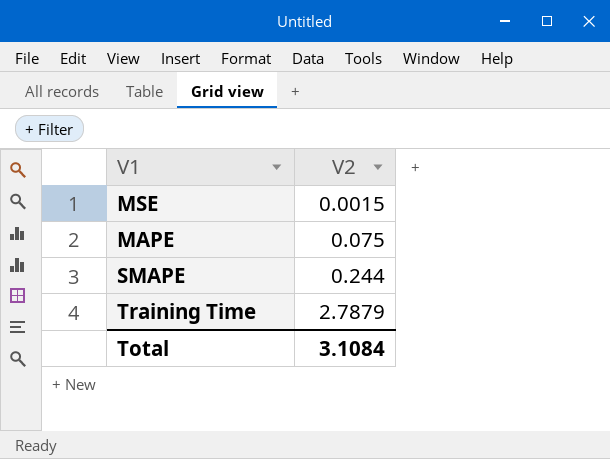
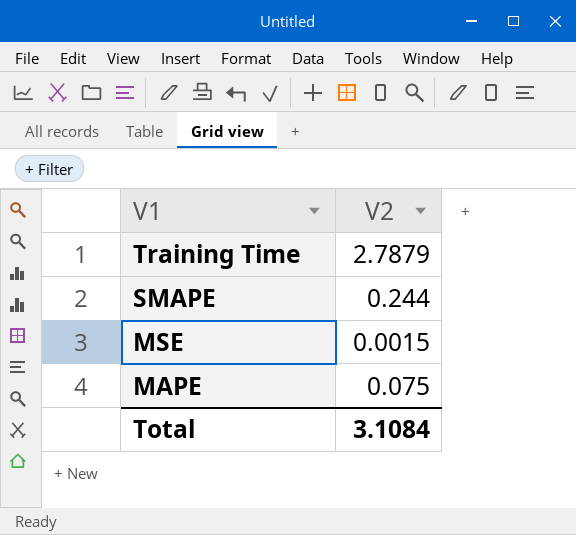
row order: V2 ascending -> V1 descending

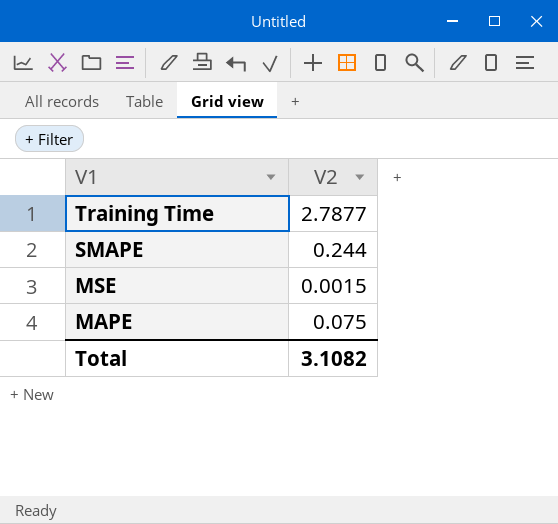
Training Time | V2: 2.7879 -> 2.7877
Total | V2: 3.1084 -> 3.1082

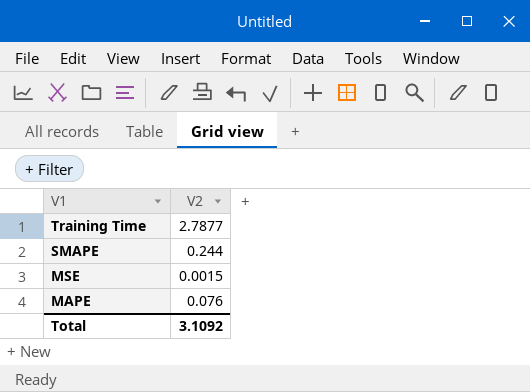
MAPE | V2: 0.075 -> 0.076
Total | V2: 3.1082 -> 3.1092

